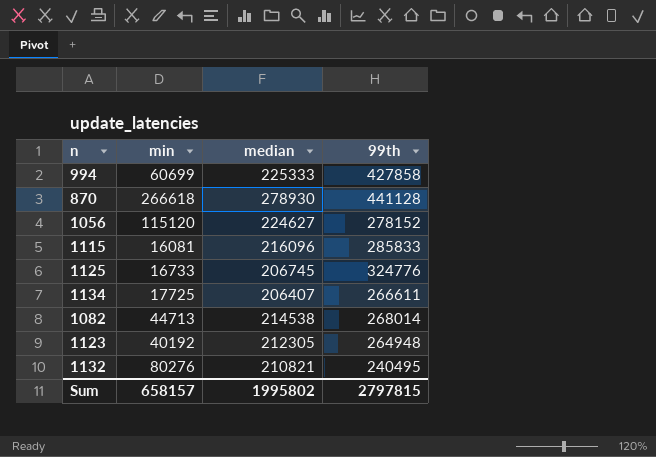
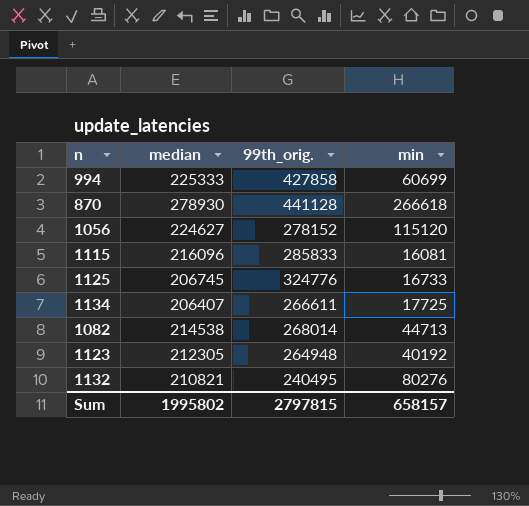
column name: 99th -> 99th_orig.
column min | position: 2 -> 4

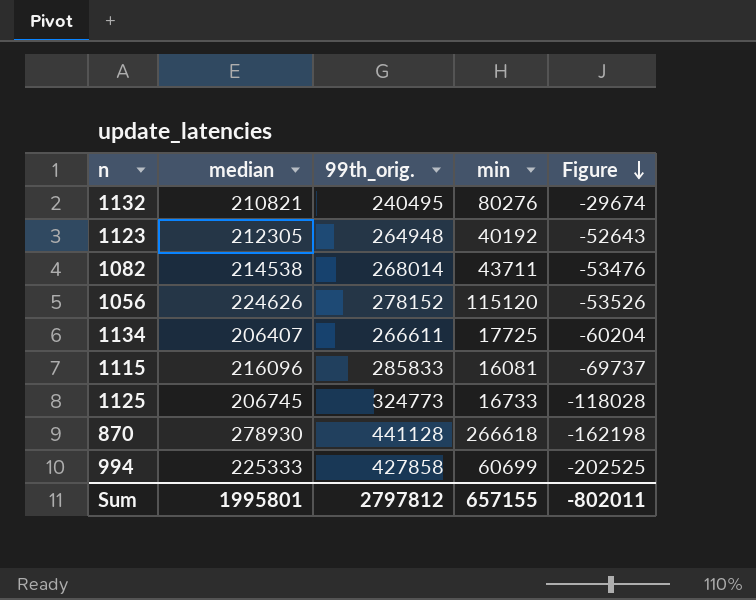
row order: none -> Figure descending
column Figure | formula: none -> [median] - [99th_orig.]
1082 | min: 44713 -> 43711
1056 | median: 224627 -> 224626
1125 | 99th_orig.: 324776 -> 324773
Sum | median: 1995802 -> 1995801
Sum | 99th_orig.: 2797815 -> 2797812
Sum | min: 658157 -> 657155

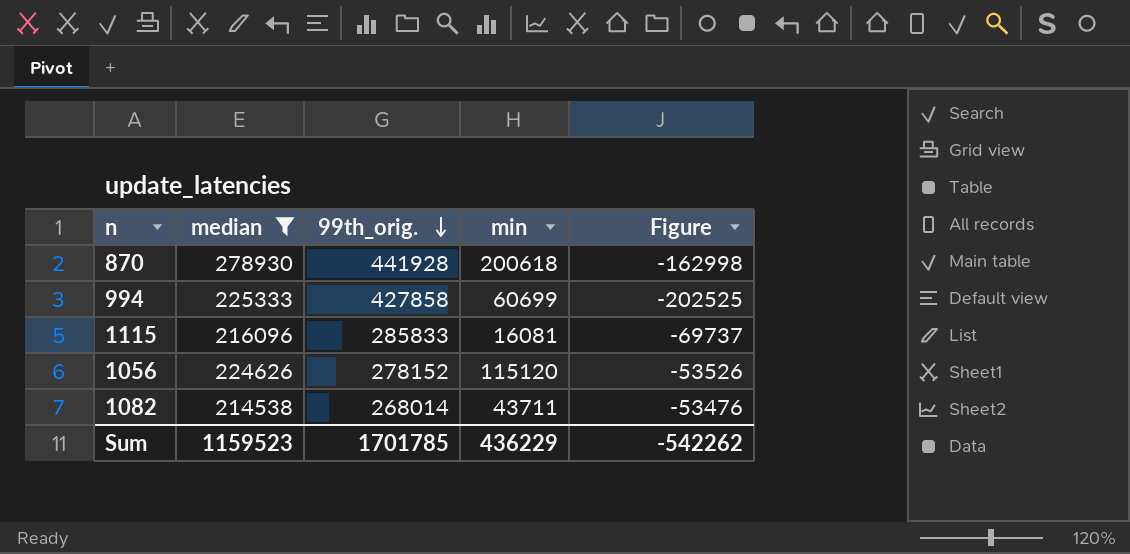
filter: none -> median >= 214538
row order: Figure descending -> 99th_orig. descending
870 | 99th_orig.: 441128 -> 441928
870 | min: 266618 -> 200618
870 | Figure: -162198 -> -162998
Sum | median: 1995801 -> 1159523
Sum | 99th_orig.: 2797812 -> 1701785
Sum | min: 657155 -> 436229
Sum | Figure: -802011 -> -542262

